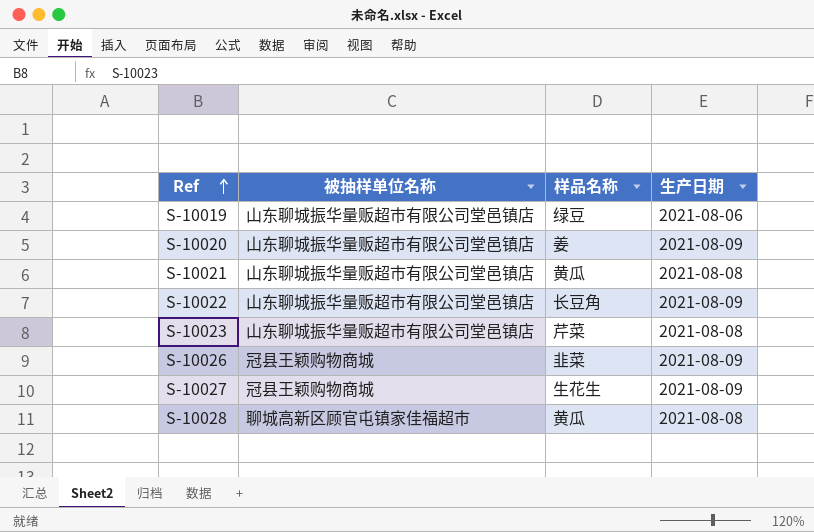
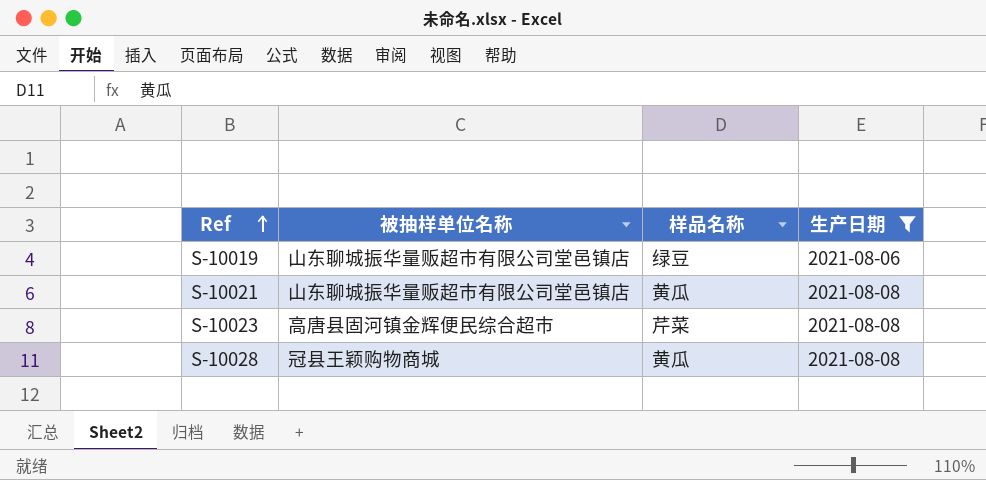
filter: none -> 生产日期 != 2021-08-09
S-10023 | 被抽样单位名称: 山东聊城振华量贩超市有限公司堂邑镇店 -> 高唐县固河镇金辉便民综合超市
S-10028 | 被抽样单位名称: 聊城高新区顾官屯镇家佳福超市 -> 冠县王颖购物商城

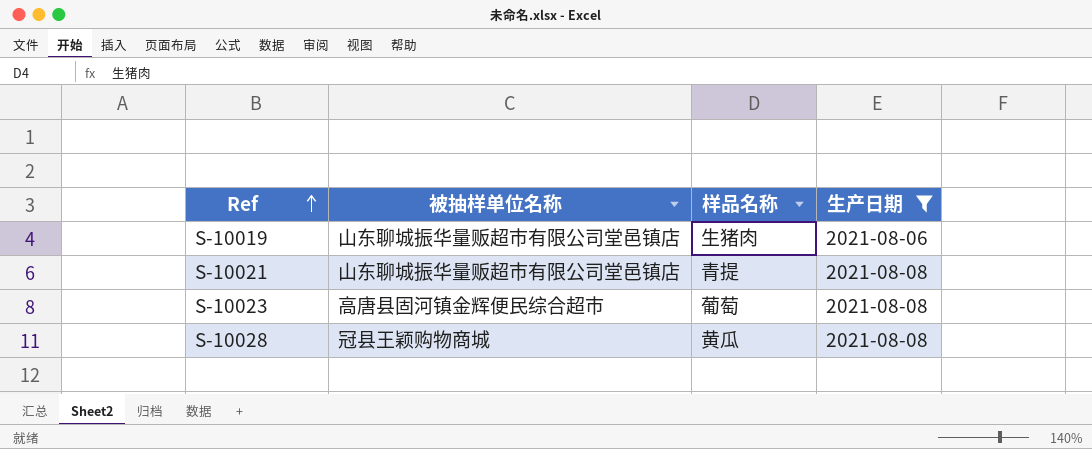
S-10019 | 样品名称: 绿豆 -> 生猪肉
S-10021 | 样品名称: 黄瓜 -> 青提
S-10023 | 样品名称: 芹菜 -> 葡萄

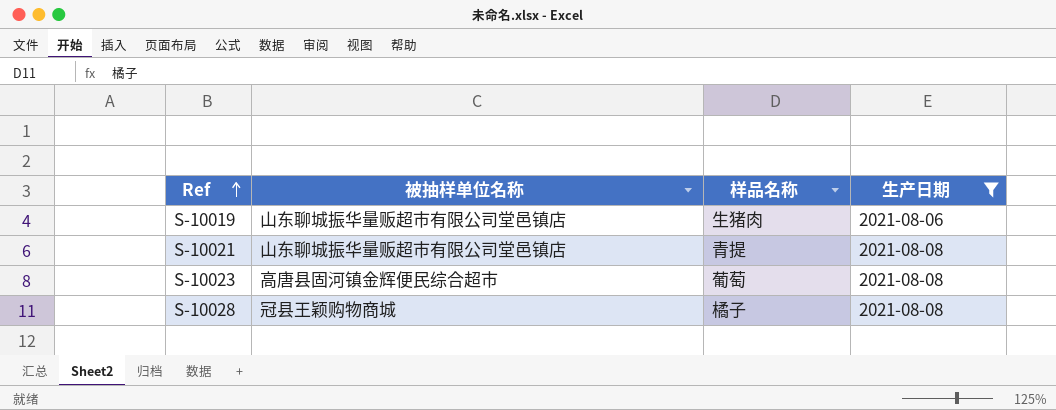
S-10028 | 样品名称: 黄瓜 -> 橘子

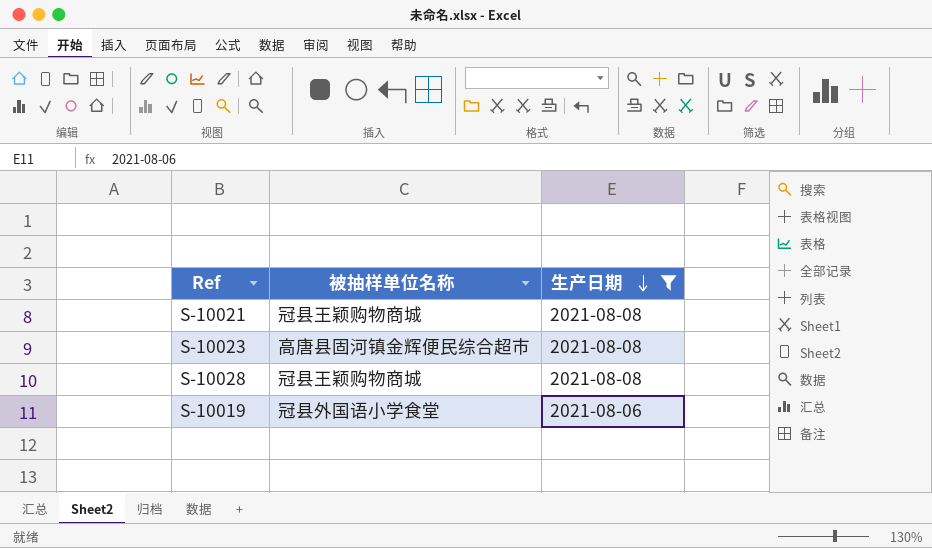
row order: Ref ascending -> 生产日期 descending
column 样品名称 | position: 3 -> none
S-10021 | 被抽样单位名称: 山东聊城振华量贩超市有限公司堂邑镇店 -> 冠县王颖购物商城
S-10019 | 被抽样单位名称: 山东聊城振华量贩超市有限公司堂邑镇店 -> 冠县外国语小学食堂

